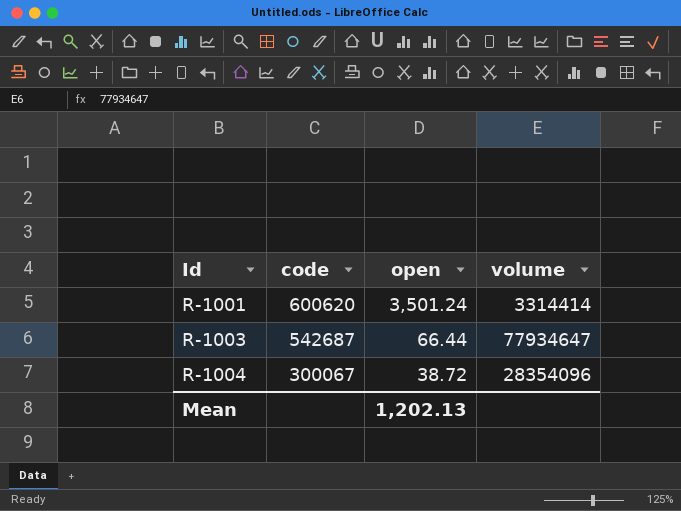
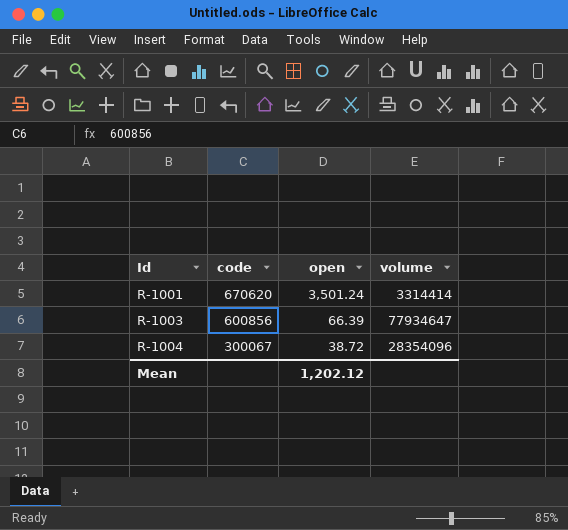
R-1001 | code: 600620 -> 670620
R-1003 | code: 542687 -> 600856
R-1003 | open: 66.44 -> 66.39
Mean | open: 1,202.13 -> 1,202.12

